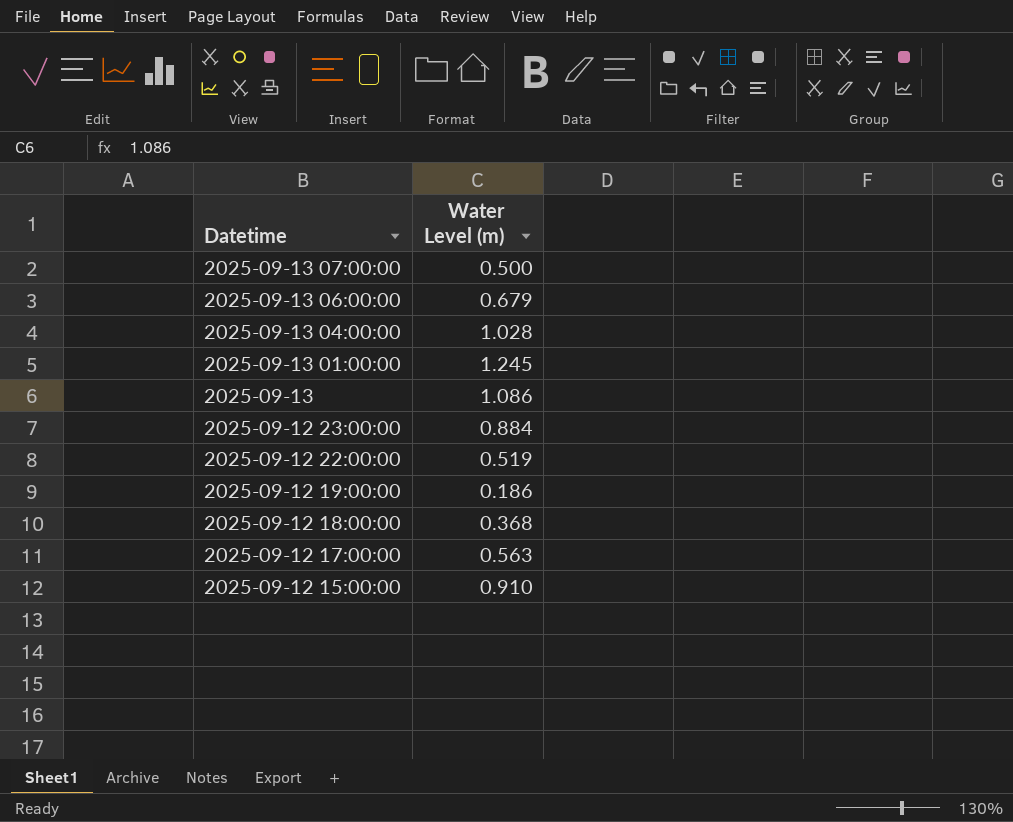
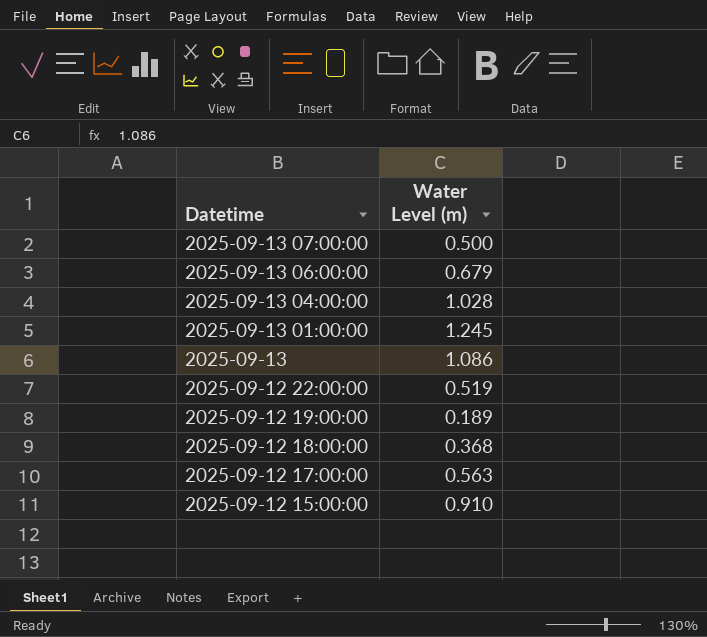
row 2025-09-12 23:00:00: 0.884 -> none
2025-09-12 19:00:00 | Water Level (m): 0.186 -> 0.189

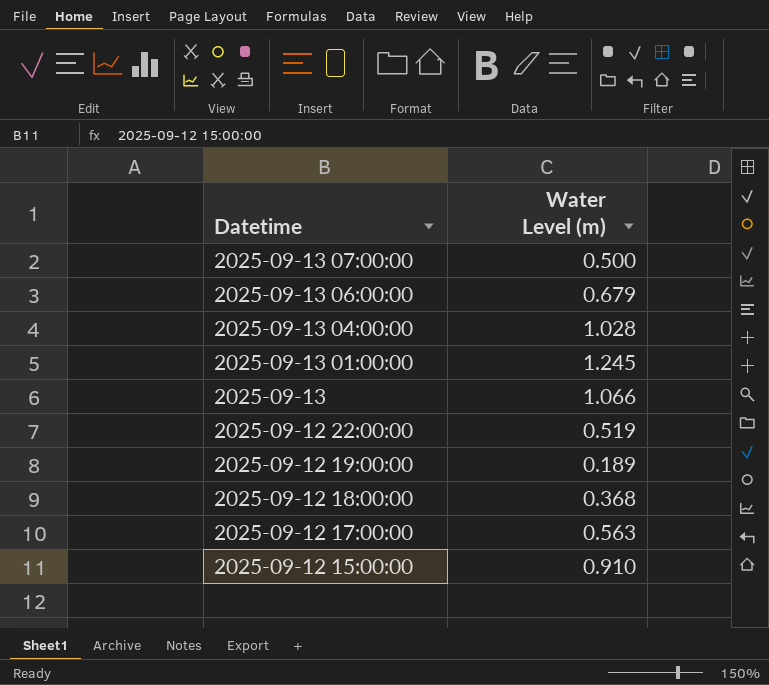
2025-09-13 | Water Level (m): 1.086 -> 1.066

